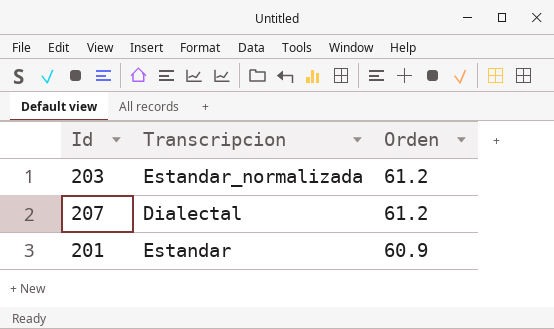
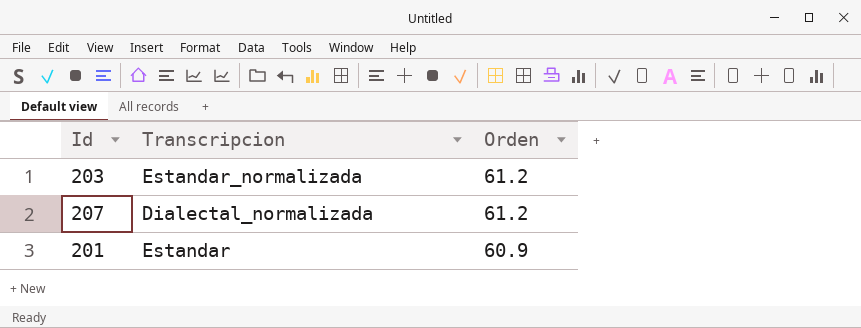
207 | Transcripcion: Dialectal -> Dialectal_normalizada

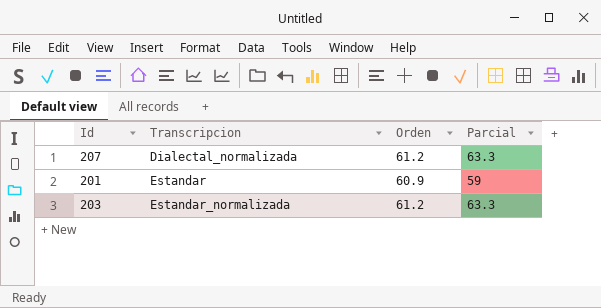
row order: Orden descending -> Transcripcion ascending
column Parcial | position: none -> 4

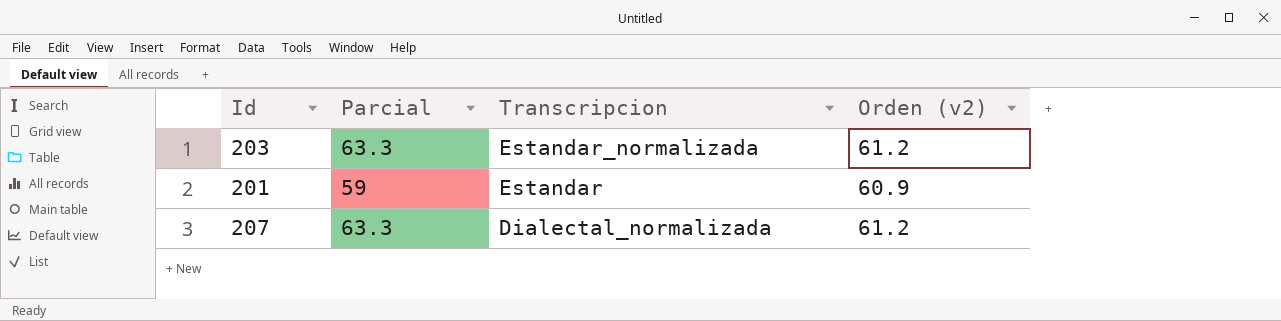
row order: Transcripcion ascending -> Transcripcion descending
column Parcial | position: 4 -> 2
column name: Orden -> Orden (v2)

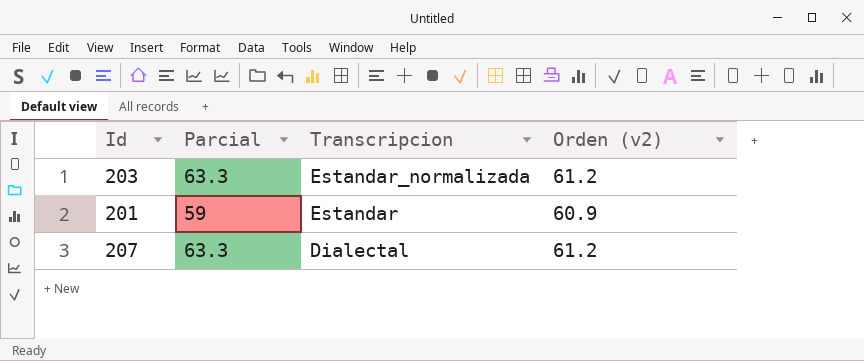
207 | Transcripcion: Dialectal_normalizada -> Dialectal

